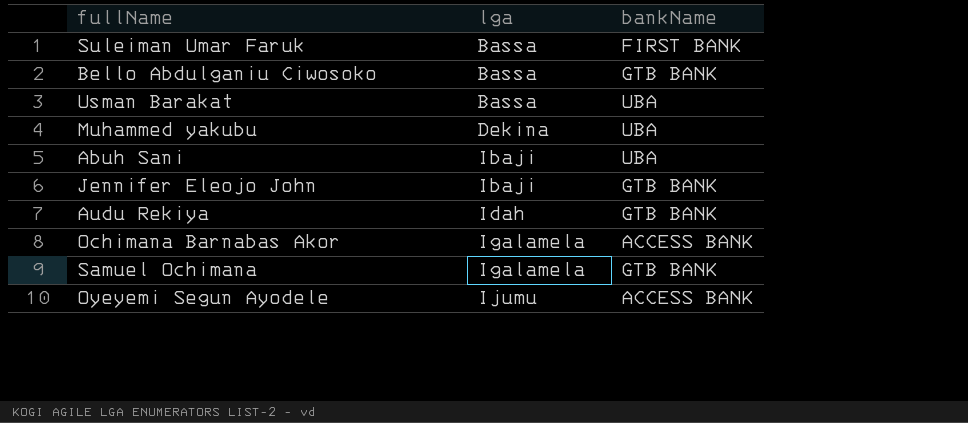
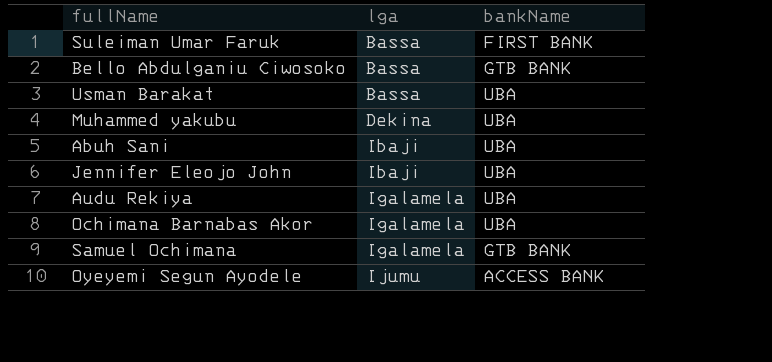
Jennifer Eleojo John | bankName: GTB BANK -> UBA
Audu Rekiya | lga: Idah -> Igalamela
Audu Rekiya | bankName: GTB BANK -> UBA
Ochimana Barnabas Akor | bankName: ACCESS BANK -> UBA

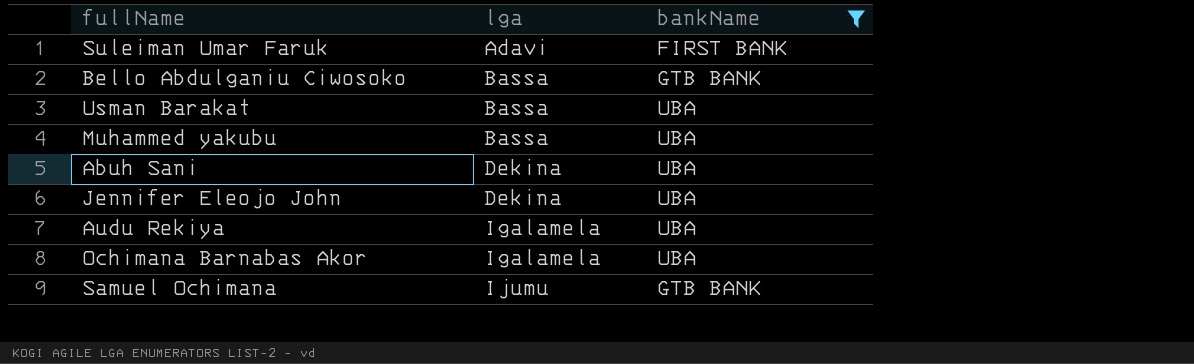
filter: none -> bankName != ACCESS BANK
Suleiman Umar Faruk | lga: Bassa -> Adavi
Muhammed yakubu | lga: Dekina -> Bassa
Abuh Sani | lga: Ibaji -> Dekina
Jennifer Eleojo John | lga: Ibaji -> Dekina
Samuel Ochimana | lga: Igalamela -> Ijumu

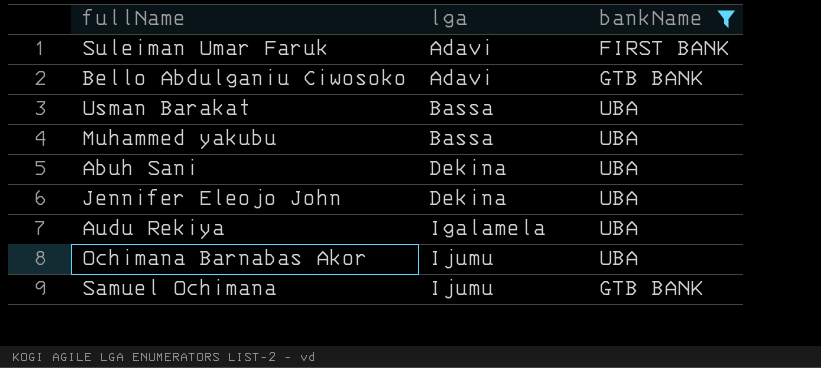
Bello Abdulganiu Ciwosoko | lga: Bassa -> Adavi
Ochimana Barnabas Akor | lga: Igalamela -> Ijumu

